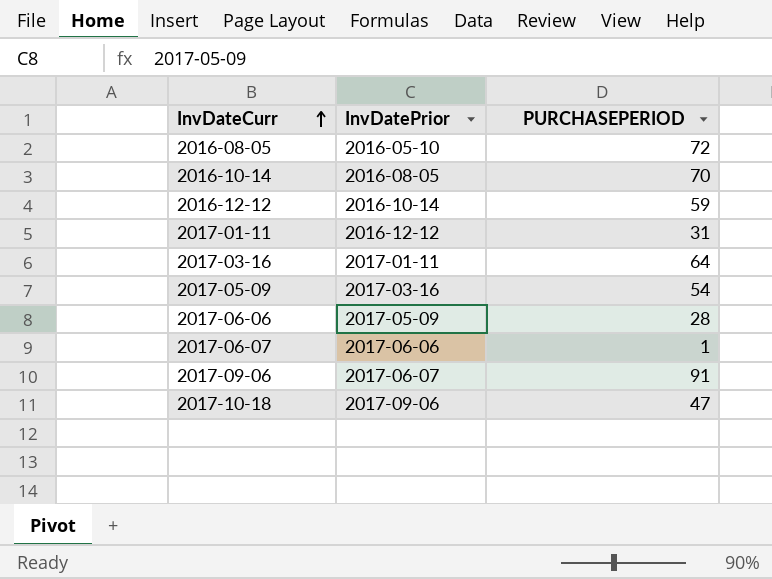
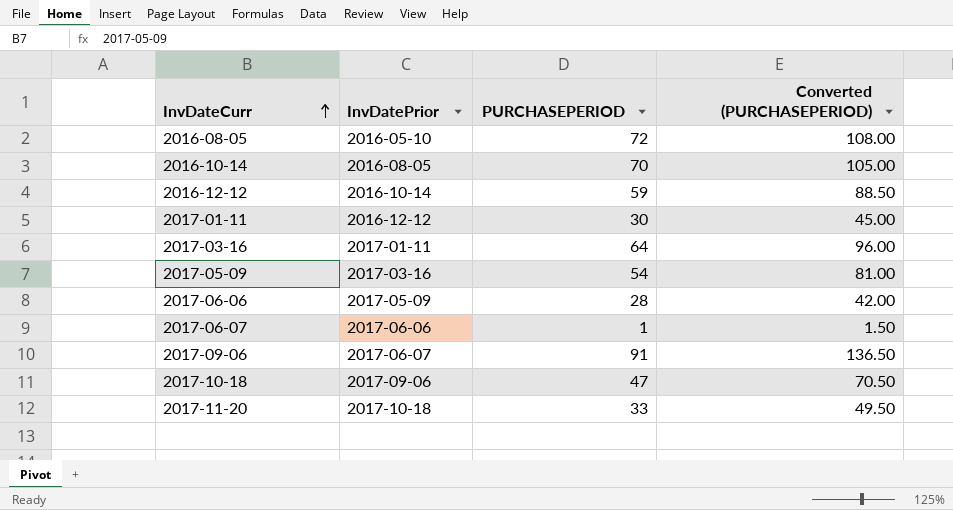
column Converted (PURCHASEPERIOD) | formula: none -> [PURCHASEPERIOD] * 1.5
2017-01-11 | PURCHASEPERIOD: 31 -> 30
row 2017-11-20: none -> 2017-10-18 | 33 | 49.50

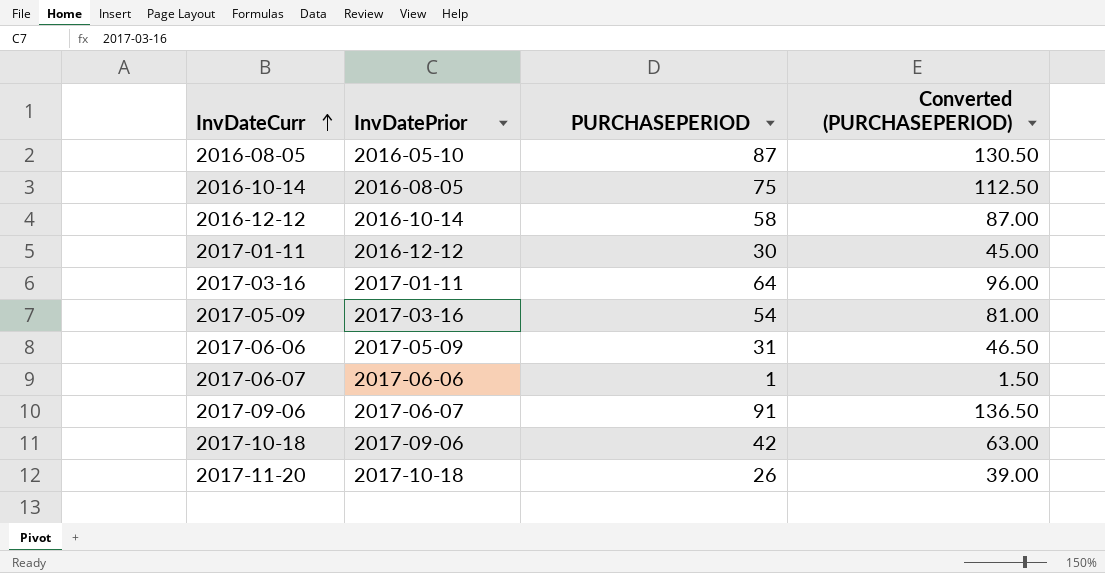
2016-08-05 | PURCHASEPERIOD: 72 -> 87
2016-08-05 | Converted (PURCHASEPERIOD): 108.00 -> 130.50
2016-10-14 | PURCHASEPERIOD: 70 -> 75
2016-10-14 | Converted (PURCHASEPERIOD): 105.00 -> 112.50
2016-12-12 | PURCHASEPERIOD: 59 -> 58
2016-12-12 | Converted (PURCHASEPERIOD): 88.50 -> 87.00
2017-06-06 | PURCHASEPERIOD: 28 -> 31
2017-06-06 | Converted (PURCHASEPERIOD): 42.00 -> 46.50
2017-10-18 | PURCHASEPERIOD: 47 -> 42
2017-10-18 | Converted (PURCHASEPERIOD): 70.50 -> 63.00
2017-11-20 | PURCHASEPERIOD: 33 -> 26
2017-11-20 | Converted (PURCHASEPERIOD): 49.50 -> 39.00

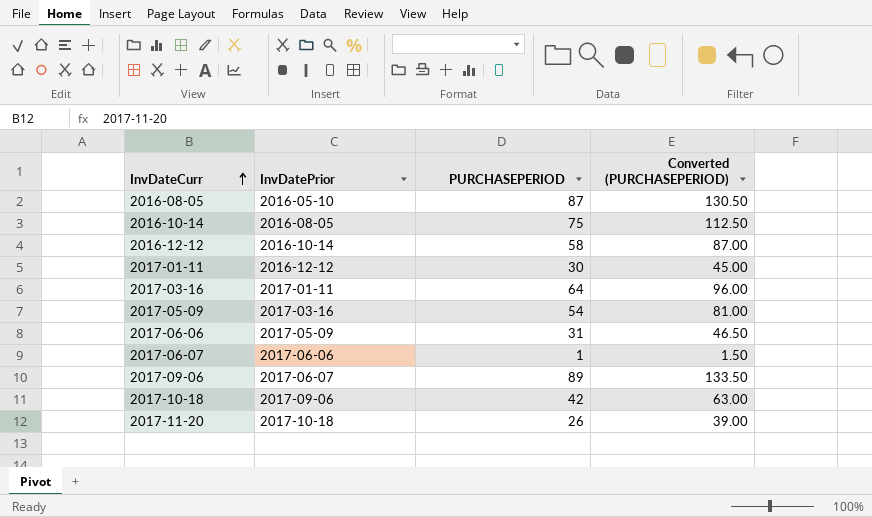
2017-09-06 | PURCHASEPERIOD: 91 -> 89
2017-09-06 | Converted (PURCHASEPERIOD): 136.50 -> 133.50

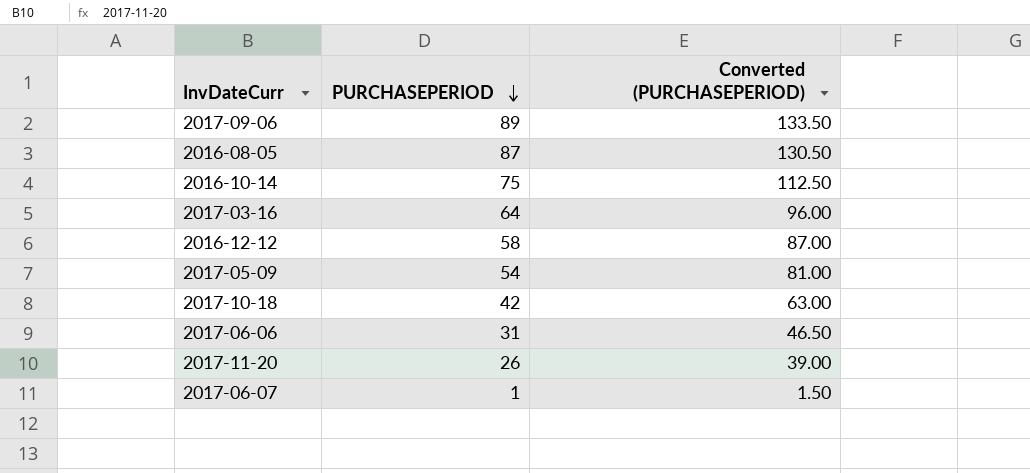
row order: InvDateCurr ascending -> PURCHASEPERIOD descending
column InvDatePrior | position: 2 -> none
row 2017-01-11: 2016-12-12 | 30 | 45.00 -> none

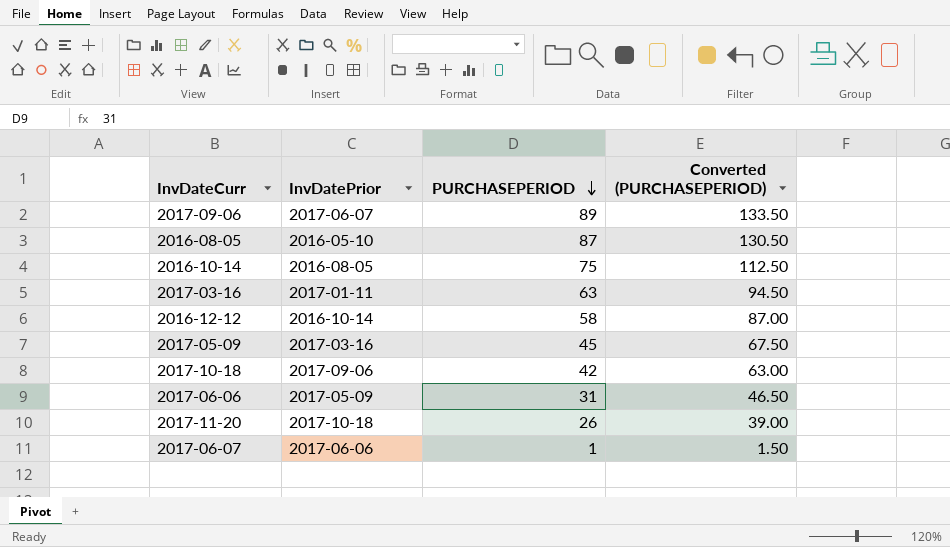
column InvDatePrior | position: none -> 2
2017-03-16 | PURCHASEPERIOD: 64 -> 63
2017-03-16 | Converted (PURCHASEPERIOD): 96.00 -> 94.50
2017-05-09 | PURCHASEPERIOD: 54 -> 45
2017-05-09 | Converted (PURCHASEPERIOD): 81.00 -> 67.50

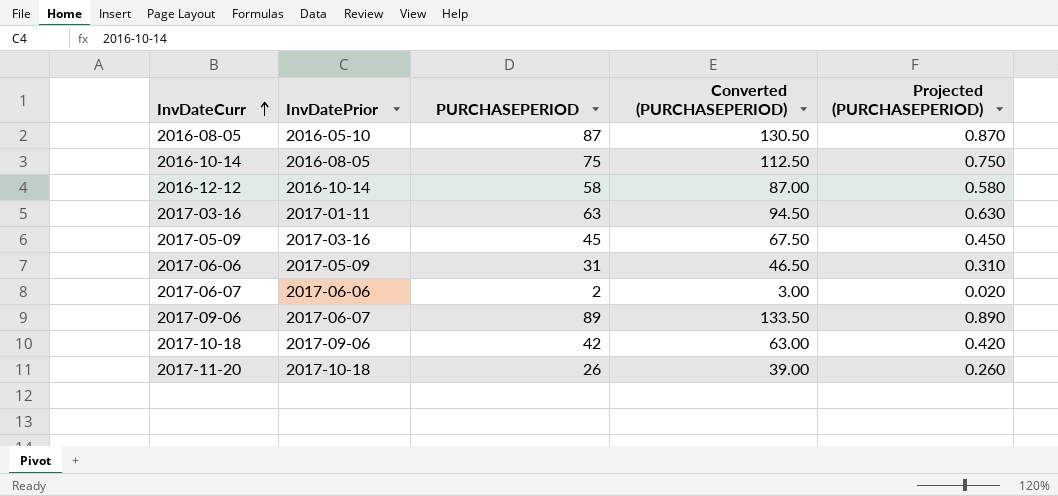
row order: PURCHASEPERIOD descending -> InvDateCurr ascending
column Projected (PURCHASEPERIOD) | formula: none -> [PURCHASEPERIOD] * 0.01
2017-06-07 | PURCHASEPERIOD: 1 -> 2
2017-06-07 | Converted (PURCHASEPERIOD): 1.50 -> 3.00

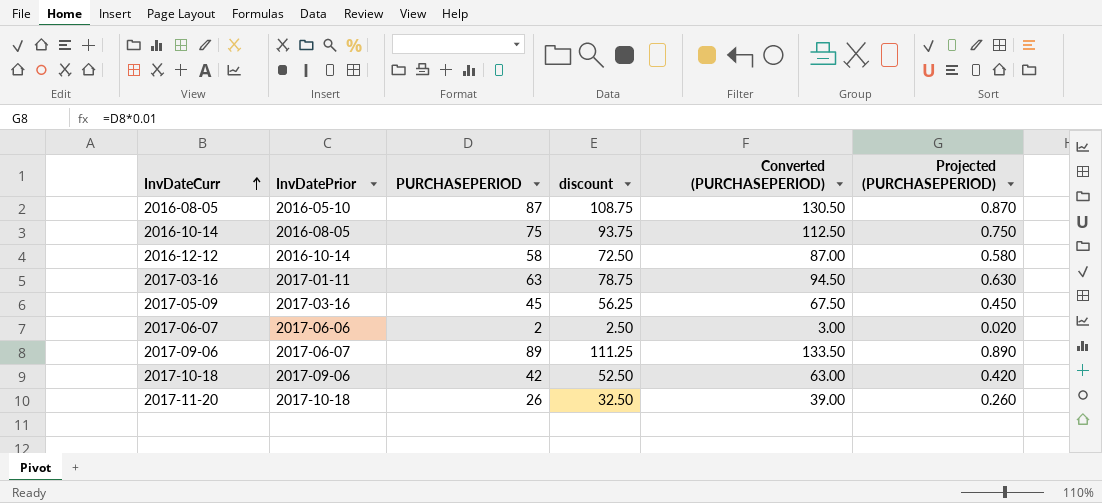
column discount | formula: none -> [PURCHASEPERIOD] * 1.25
row 2017-06-06: 2017-05-09 | 31 | 46.50 | 0.310 -> none

